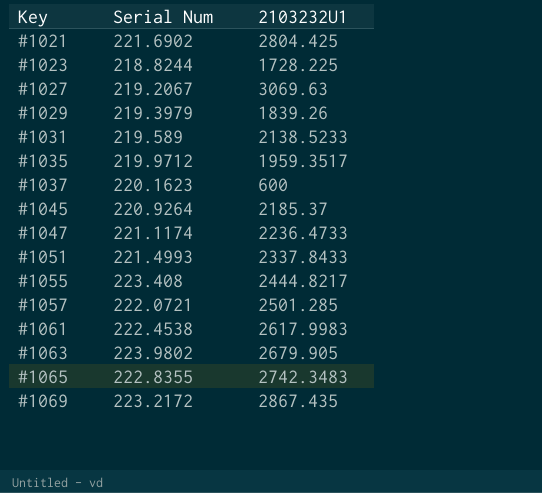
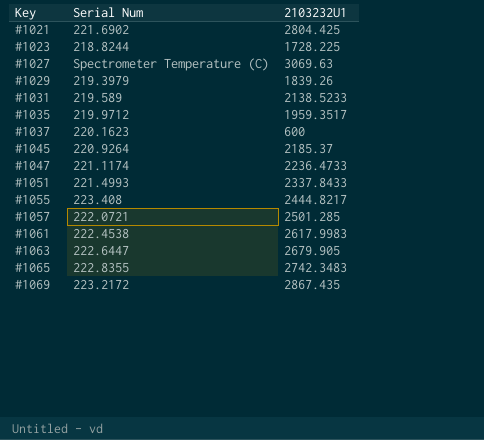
#1027 | Serial Num: 219.2067 -> Spectrometer Temperature (C)
#1063 | Serial Num: 223.9802 -> 222.6447

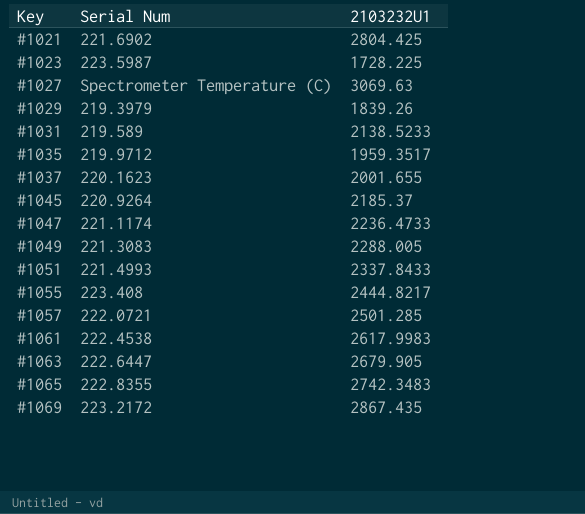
#1023 | Serial Num: 218.8244 -> 223.5987
#1037 | 2103232U1: 600 -> 2001.655
row #1049: none -> 221.3083 | 2288.005

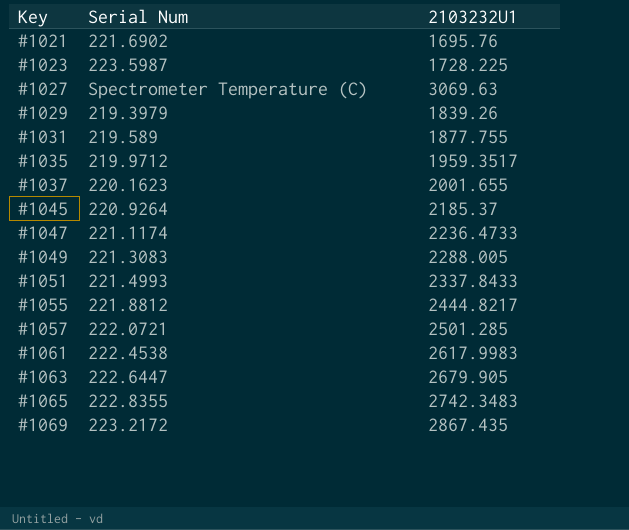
#1021 | 2103232U1: 2804.425 -> 1695.76
#1031 | 2103232U1: 2138.5233 -> 1877.755
#1055 | Serial Num: 223.408 -> 221.8812

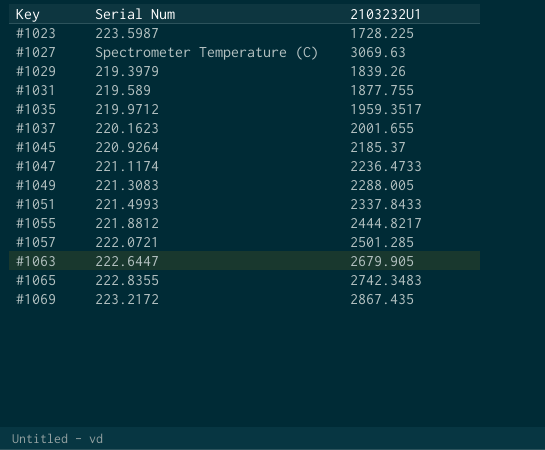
row #1021: 221.6902 | 1695.76 -> none
row #1061: 222.4538 | 2617.9983 -> none

